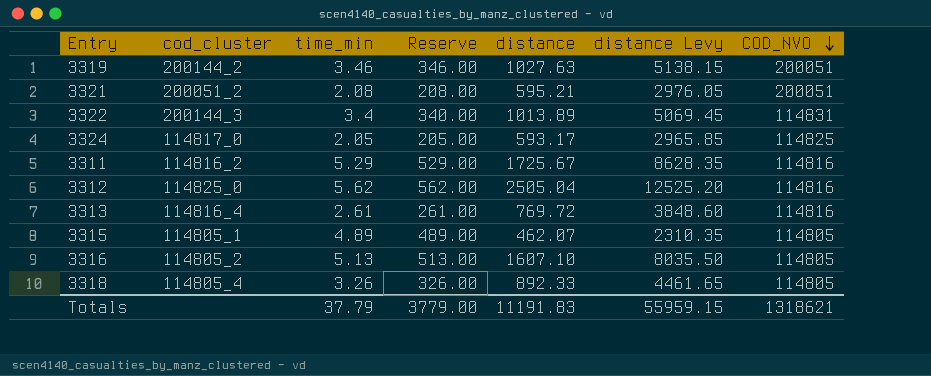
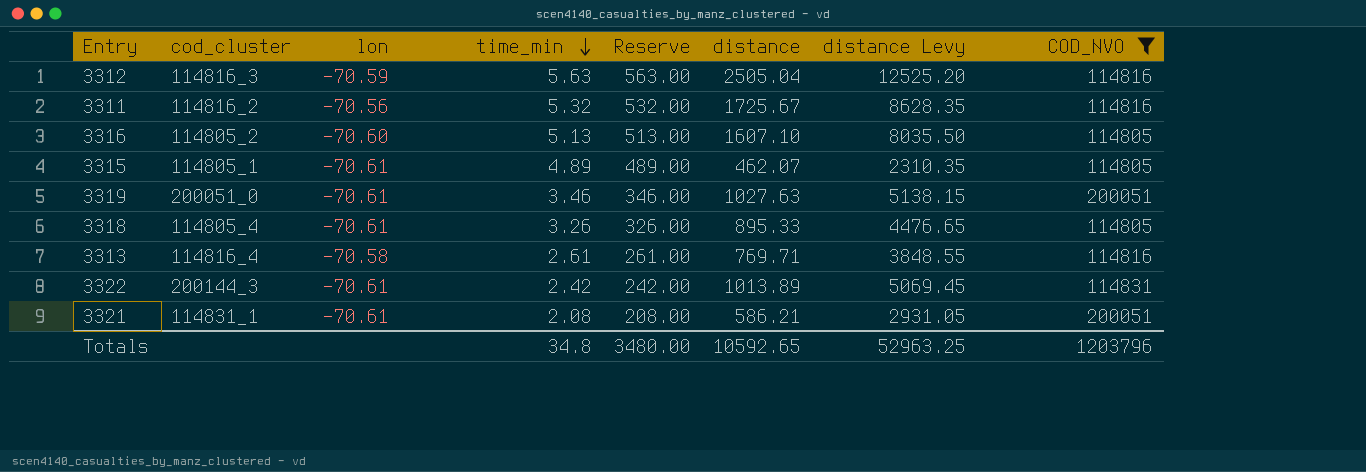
filter: none -> COD_NVO != 114825
row order: COD_NVO descending -> time_min descending
column lon | position: none -> 3
3312 | cod_cluster: 114825_0 -> 114816_3
3312 | time_min: 5.62 -> 5.63
3312 | Reserve: 562.00 -> 563.00
3311 | time_min: 5.29 -> 5.32
3311 | Reserve: 529.00 -> 532.00
3319 | cod_cluster: 200144_2 -> 200051_0
3318 | distance: 892.33 -> 895.33
3318 | distance Levy: 4461.65 -> 4476.65
3313 | distance: 769.72 -> 769.71
3313 | distance Levy: 3848.60 -> 3848.55
3322 | time_min: 3.4 -> 2.42
3322 | Reserve: 340.00 -> 242.00
3321 | cod_cluster: 200051_2 -> 114831_1
3321 | distance: 595.21 -> 586.21
3321 | distance Levy: 2976.05 -> 2931.05
Totals | time_min: 37.79 -> 34.8
Totals | Reserve: 3779.00 -> 3480.00
Totals | distance: 11191.83 -> 10592.65
Totals | distance Levy: 55959.15 -> 52963.25
Totals | COD_NVO: 1318621 -> 1203796

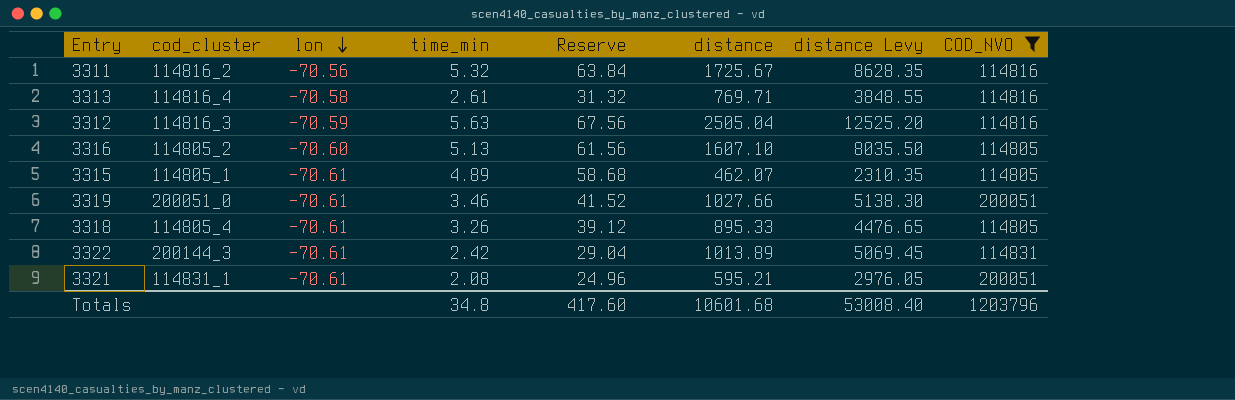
row order: time_min descending -> lon descending
column Reserve | formula: [time_min] * 100 -> [time_min] * 12
3319 | distance: 1027.63 -> 1027.66
3319 | distance Levy: 5138.15 -> 5138.30
3321 | distance: 586.21 -> 595.21
3321 | distance Levy: 2931.05 -> 2976.05
Totals | Reserve: 3480.00 -> 417.60
Totals | distance: 10592.65 -> 10601.68
Totals | distance Levy: 52963.25 -> 53008.40

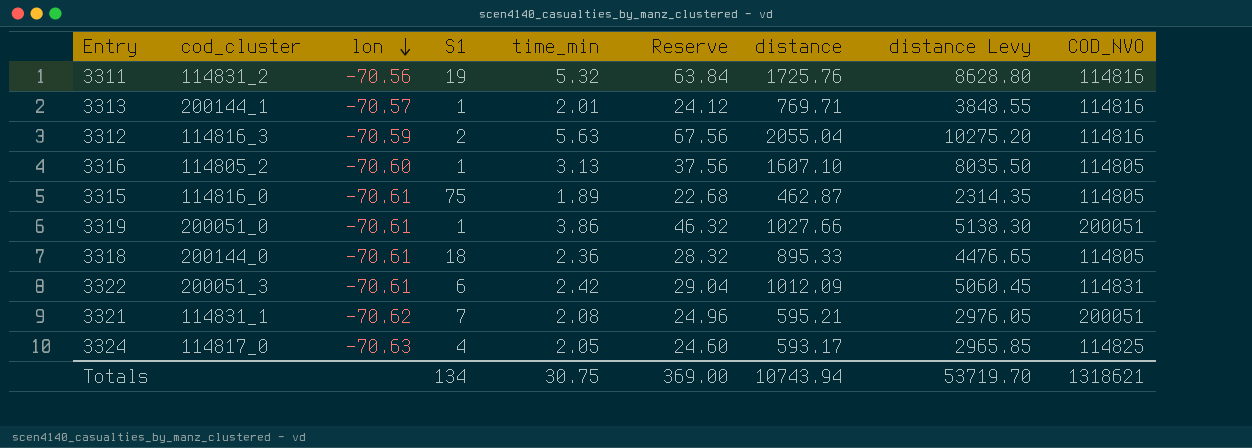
filter: COD_NVO != 114825 -> none
column S1 | position: none -> 4
3311 | cod_cluster: 114816_2 -> 114831_2
3311 | distance: 1725.67 -> 1725.76
3311 | distance Levy: 8628.35 -> 8628.80
3313 | cod_cluster: 114816_4 -> 200144_1
3313 | lon: -70.58 -> -70.57
3313 | time_min: 2.61 -> 2.01
3313 | Reserve: 31.32 -> 24.12
3312 | distance: 2505.04 -> 2055.04
3312 | distance Levy: 12525.20 -> 10275.20
3316 | time_min: 5.13 -> 3.13
3316 | Reserve: 61.56 -> 37.56
3315 | cod_cluster: 114805_1 -> 114816_0
3315 | time_min: 4.89 -> 1.89
3315 | Reserve: 58.68 -> 22.68
3315 | distance: 462.07 -> 462.87
3315 | distance Levy: 2310.35 -> 2314.35
3319 | time_min: 3.46 -> 3.86
3319 | Reserve: 41.52 -> 46.32
3318 | cod_cluster: 114805_4 -> 200144_0
3318 | time_min: 3.26 -> 2.36
3318 | Reserve: 39.12 -> 28.32
3322 | cod_cluster: 200144_3 -> 200051_3
3322 | distance: 1013.89 -> 1012.09
3322 | distance Levy: 5069.45 -> 5060.45
3321 | lon: -70.61 -> -70.62
Totals | time_min: 34.8 -> 30.75
Totals | Reserve: 417.60 -> 369.00
Totals | distance: 10601.68 -> 10743.94
Totals | distance Levy: 53008.40 -> 53719.70
Totals | COD_NVO: 1203796 -> 1318621

